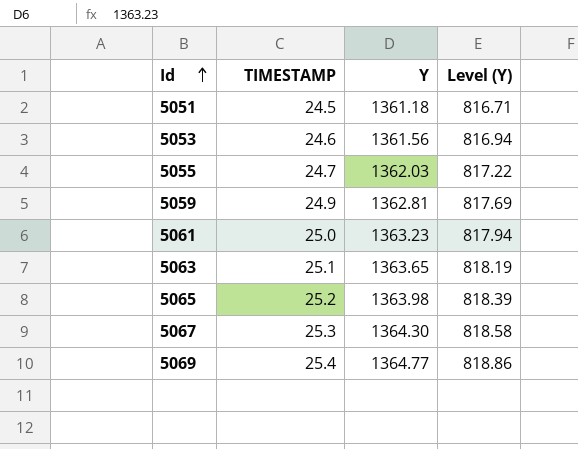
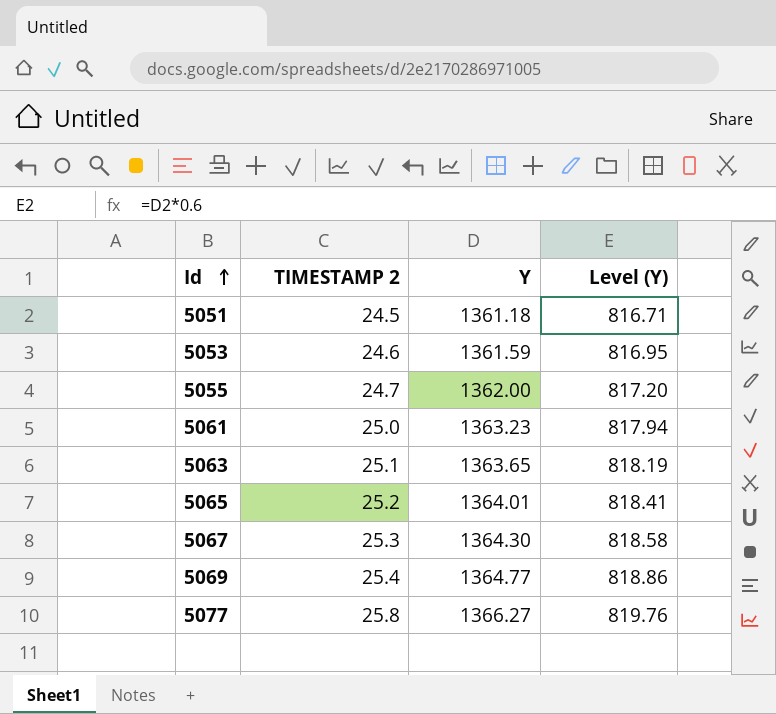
column name: TIMESTAMP -> TIMESTAMP 2
row 5059: 24.9 | 1362.81 | 817.69 -> none
5053 | Y: 1361.56 -> 1361.59
5053 | Level (Y): 816.94 -> 816.95
5055 | Y: 1362.03 -> 1362.00
5055 | Level (Y): 817.22 -> 817.20
5065 | Y: 1363.98 -> 1364.01
5065 | Level (Y): 818.39 -> 818.41
row 5077: none -> 25.8 | 1366.27 | 819.76

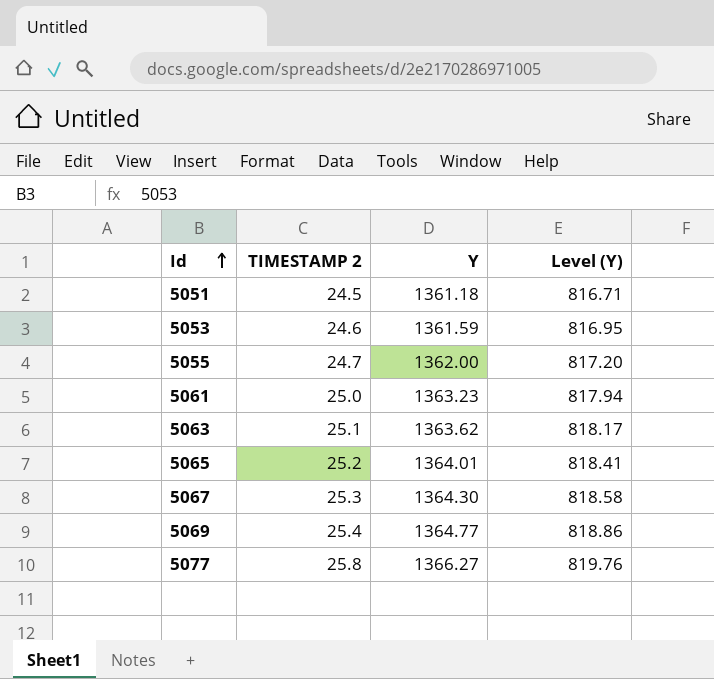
5063 | Y: 1363.65 -> 1363.62
5063 | Level (Y): 818.19 -> 818.17

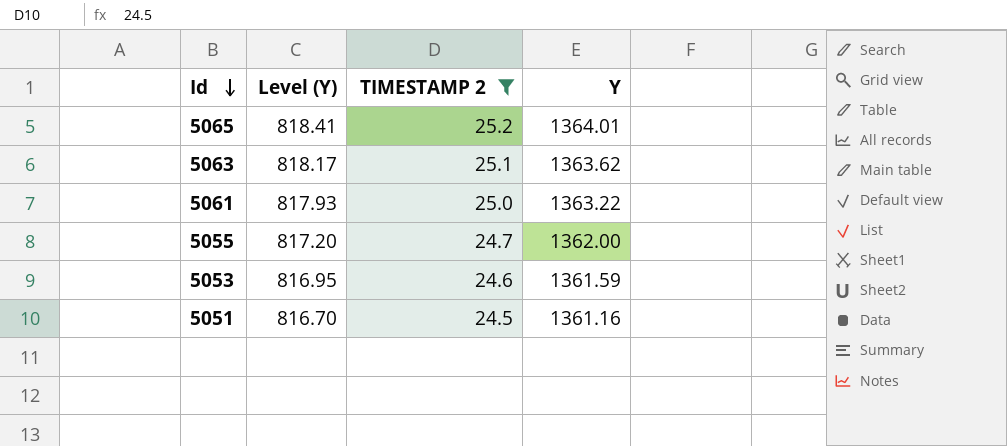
filter: none -> TIMESTAMP 2 <= 25.2
row order: Id ascending -> Id descending
column Level (Y) | position: 4 -> 2
5061 | Level (Y): 817.94 -> 817.93
5061 | Y: 1363.23 -> 1363.22
5051 | Level (Y): 816.71 -> 816.70
5051 | Y: 1361.18 -> 1361.16

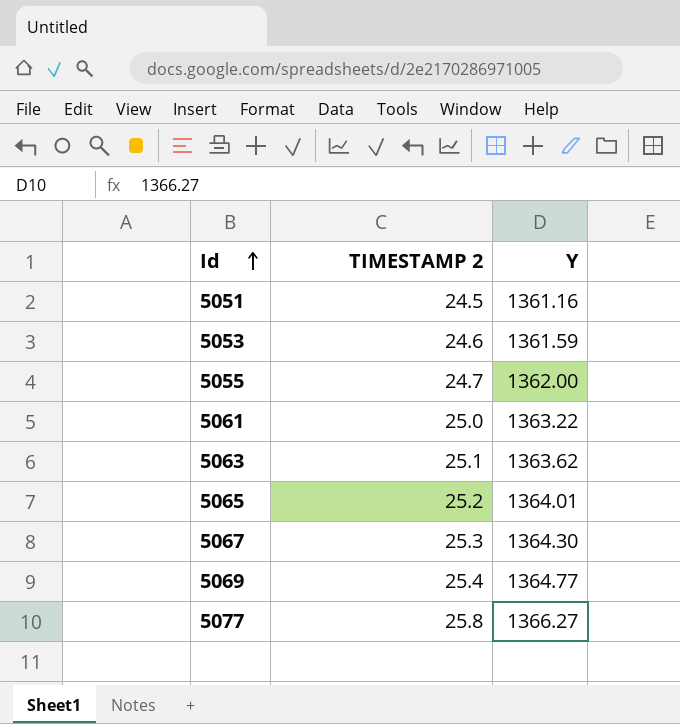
filter: TIMESTAMP 2 <= 25.2 -> none
row order: Id descending -> Id ascending
column Level (Y) | formula: [Y] * 0.6 -> none

